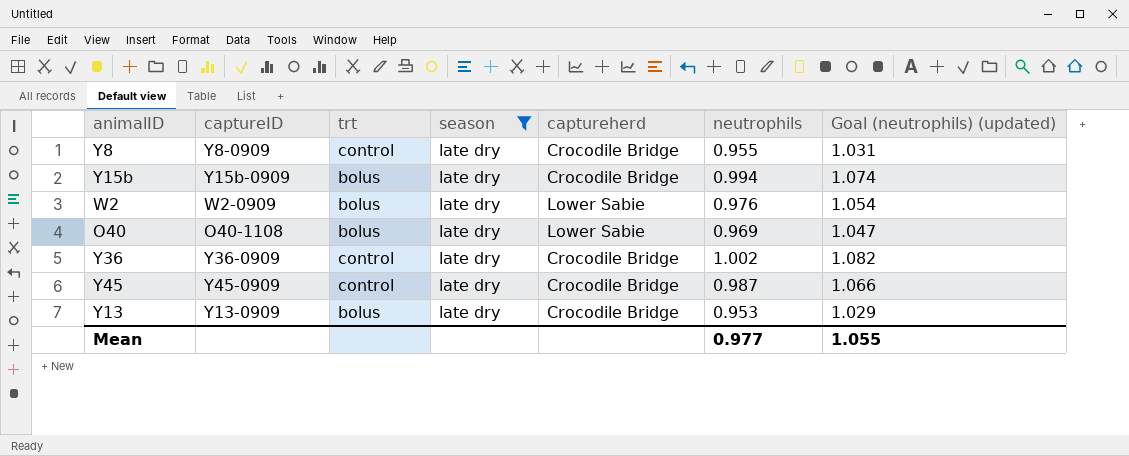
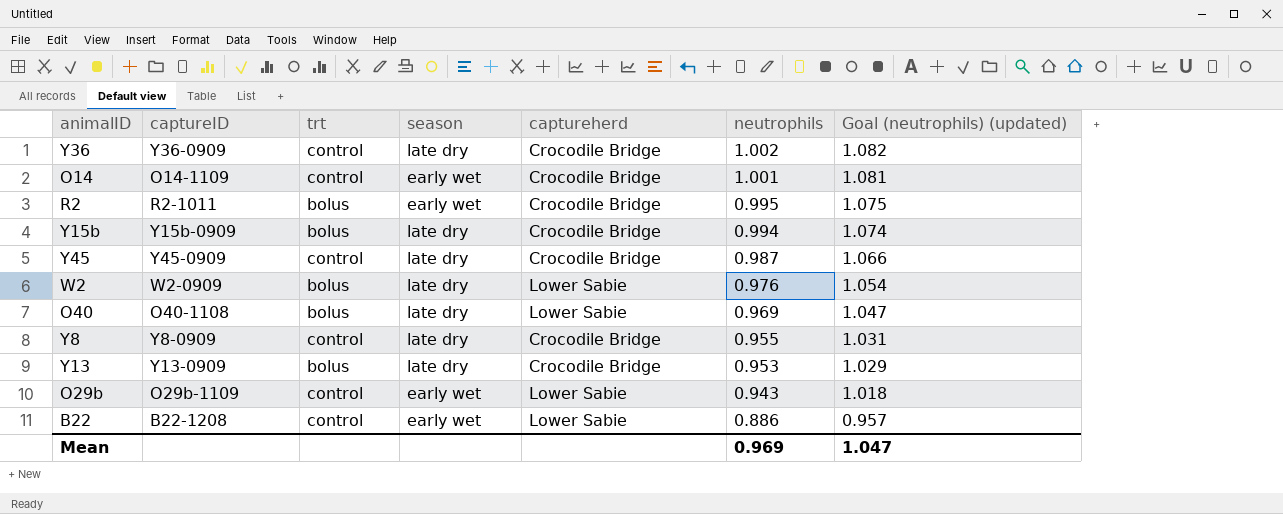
filter: season = late dry -> none
row order: none -> neutrophils descending
Mean | neutrophils: 0.977 -> 0.969
Mean | Goal (neutrophils) (updated): 1.055 -> 1.047

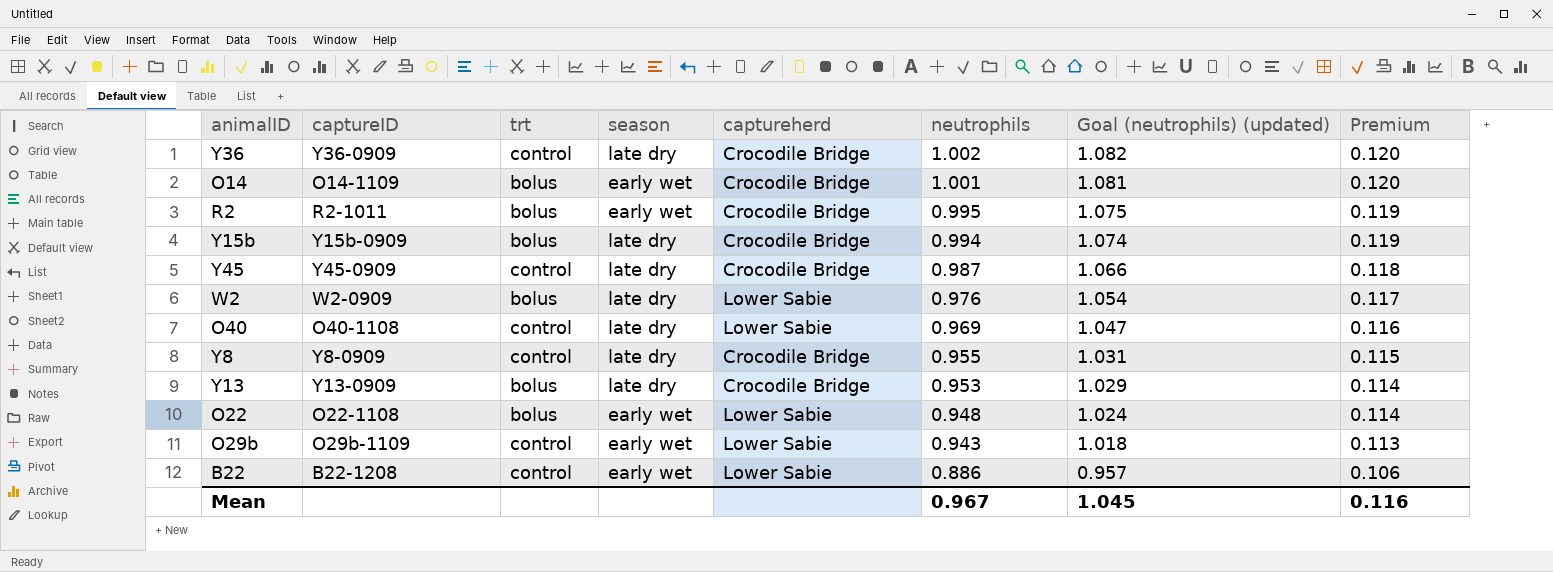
column Premium | formula: none -> [neutrophils] * 0.12
O14 | trt: control -> bolus
O40 | trt: bolus -> control
row O22: none -> O22-1108 | bolus | early wet | Lower Sabie | 0.948 | 1.024 | 0.114
Mean | neutrophils: 0.969 -> 0.967
Mean | Goal (neutrophils) (updated): 1.047 -> 1.045

